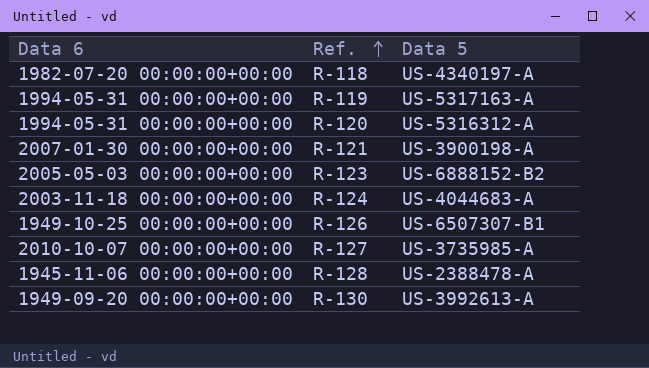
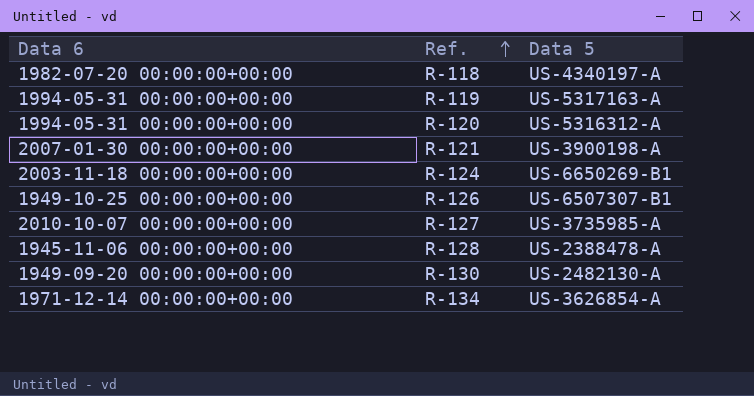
row R-123: 2005-05-03 00:00:00+00:00 | US-6888152-B2 -> none
R-124 | Data 5: US-4044683-A -> US-6650269-B1
R-130 | Data 5: US-3992613-A -> US-2482130-A
row R-134: none -> 1971-12-14 00:00:00+00:00 | US-3626854-A

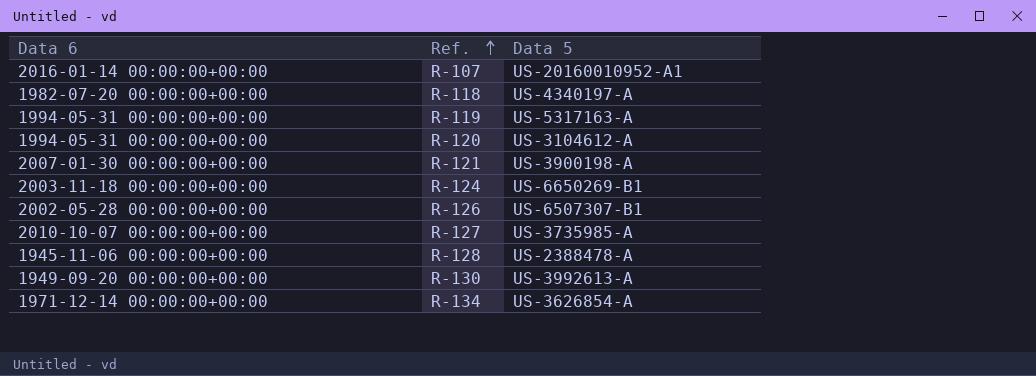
row R-107: none -> 2016-01-14 00:00:00+00:00 | US-20160010952-A1
R-120 | Data 5: US-5316312-A -> US-3104612-A
R-126 | Data 6: 1949-10-25 00:00:00+00:00 -> 2002-05-28 00:00:00+00:00
R-130 | Data 5: US-2482130-A -> US-3992613-A

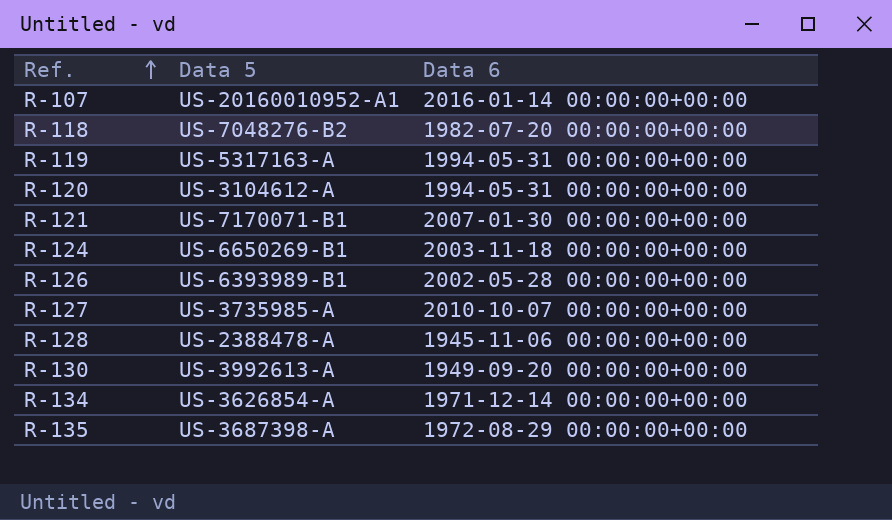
column Data 6 | position: 1 -> 3
R-118 | Data 5: US-4340197-A -> US-7048276-B2
R-121 | Data 5: US-3900198-A -> US-7170071-B1
R-126 | Data 5: US-6507307-B1 -> US-6393989-B1
row R-135: none -> US-3687398-A | 1972-08-29 00:00:00+00:00

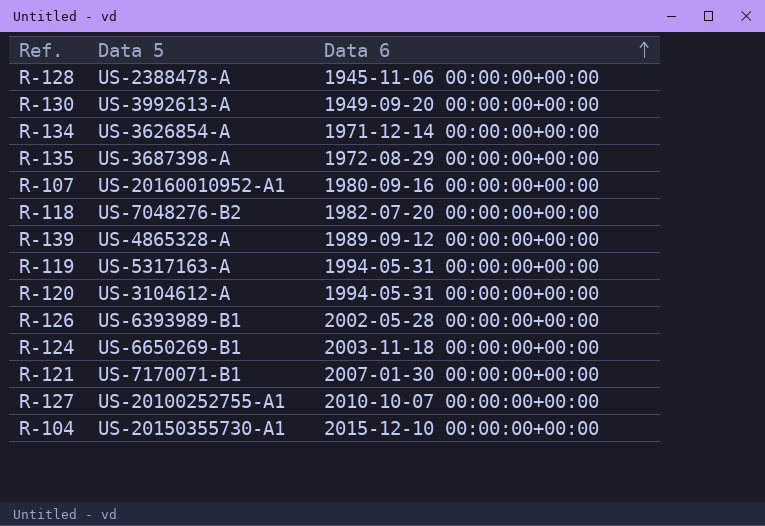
row order: Ref. ascending -> Data 6 ascending
R-107 | Data 6: 2016-01-14 00:00:00+00:00 -> 1980-09-16 00:00:00+00:00
row R-139: none -> US-4865328-A | 1989-09-12 00:00:00+00:00
R-127 | Data 5: US-3735985-A -> US-20100252755-A1
row R-104: none -> US-20150355730-A1 | 2015-12-10 00:00:00+00:00

